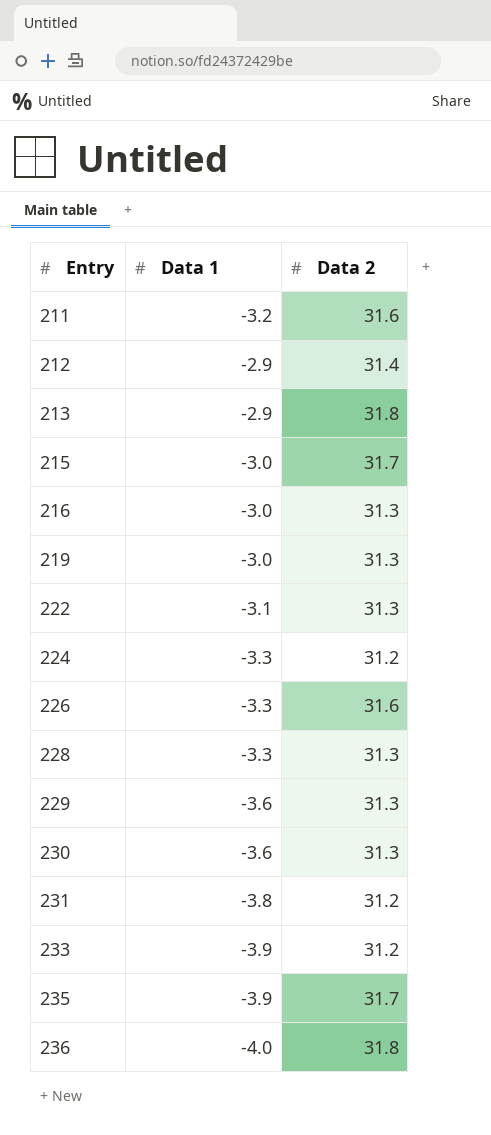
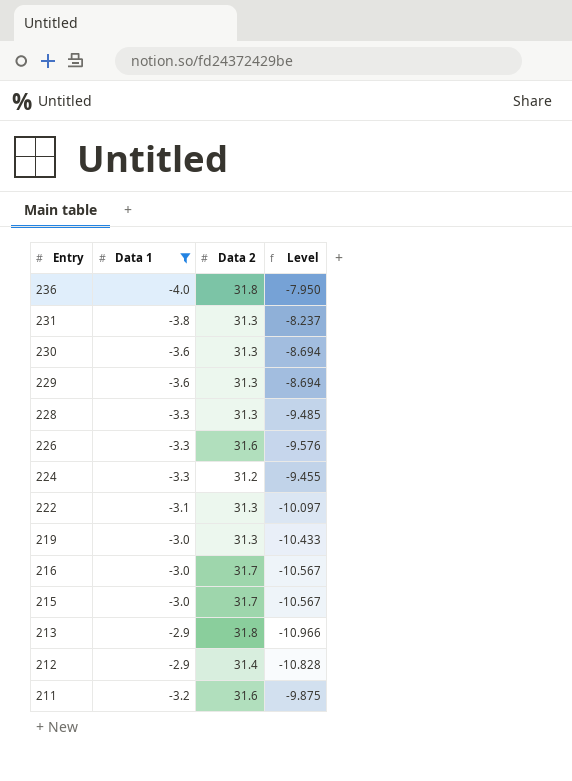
filter: none -> Data 1 != -3.9
row order: Entry ascending -> Entry descending
column Level | formula: none -> [Data 2] / [Data 1]
231 | Data 2: 31.2 -> 31.3
216 | Data 2: 31.3 -> 31.7

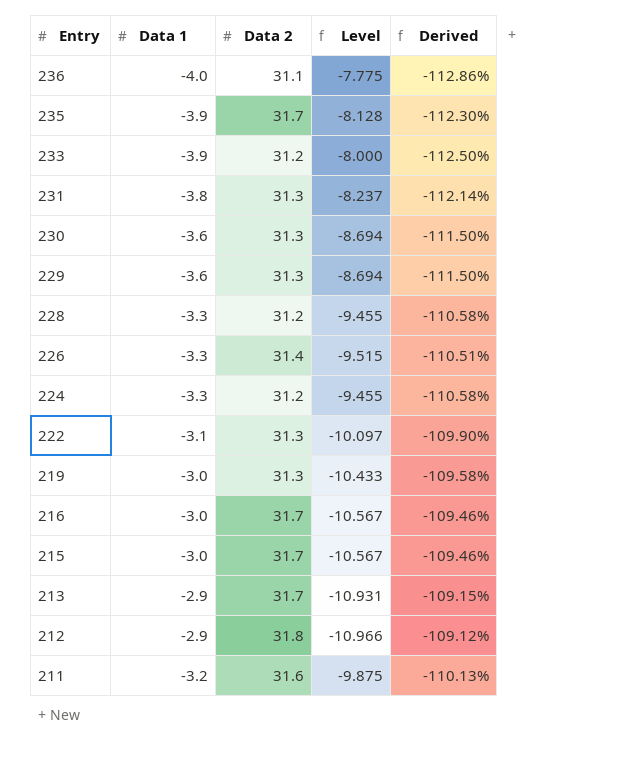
filter: Data 1 != -3.9 -> none
column Derived | formula: none -> ([Data 1] - [Data 2]) / [Data 2]
236 | Data 2: 31.8 -> 31.1
236 | Level: -7.950 -> -7.775
228 | Data 2: 31.3 -> 31.2
228 | Level: -9.485 -> -9.455
226 | Data 2: 31.6 -> 31.4
226 | Level: -9.576 -> -9.515
213 | Data 2: 31.8 -> 31.7
213 | Level: -10.966 -> -10.931
212 | Data 2: 31.4 -> 31.8
212 | Level: -10.828 -> -10.966

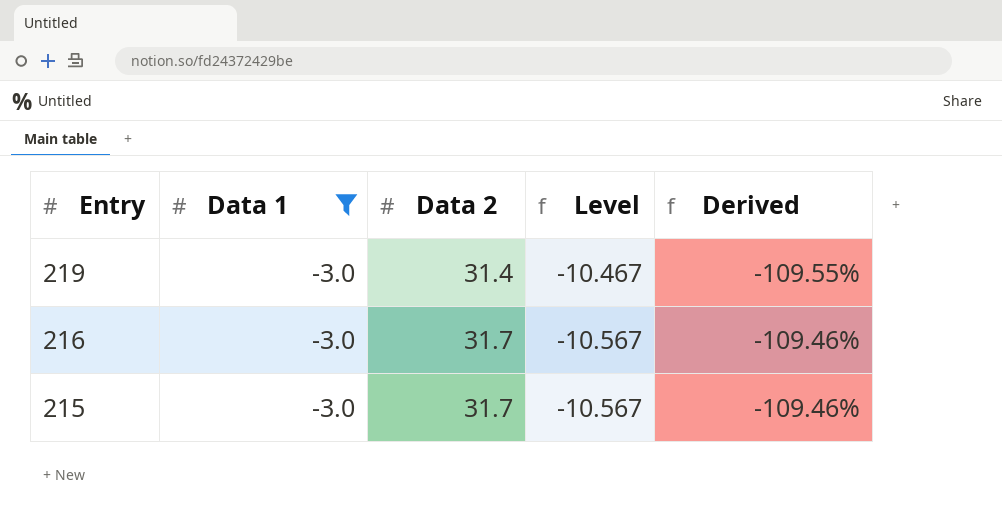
filter: none -> Data 1 = -3.0
219 | Data 2: 31.3 -> 31.4
219 | Level: -10.433 -> -10.467
219 | Derived: -109.58% -> -109.55%

